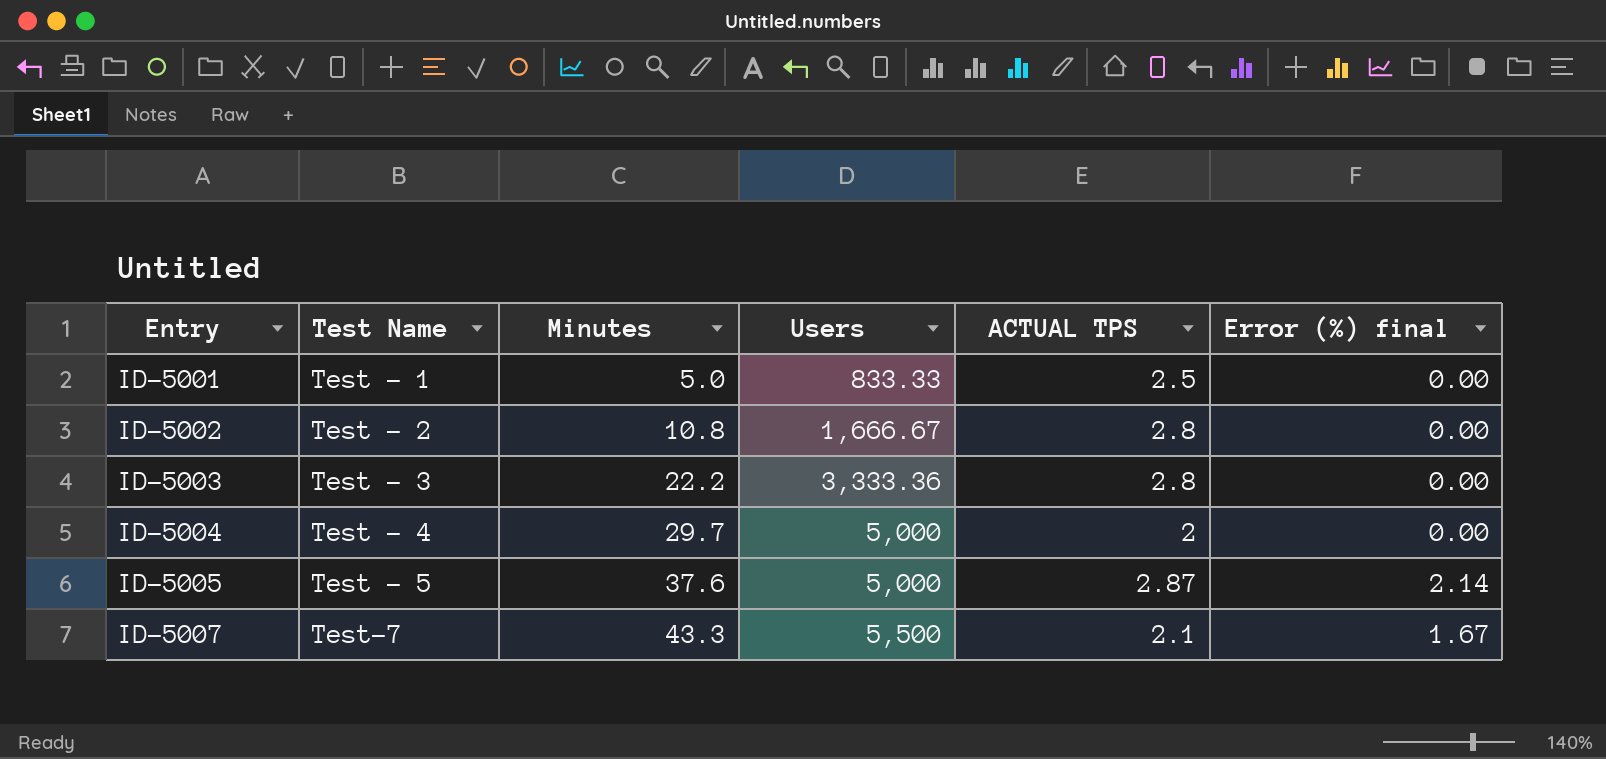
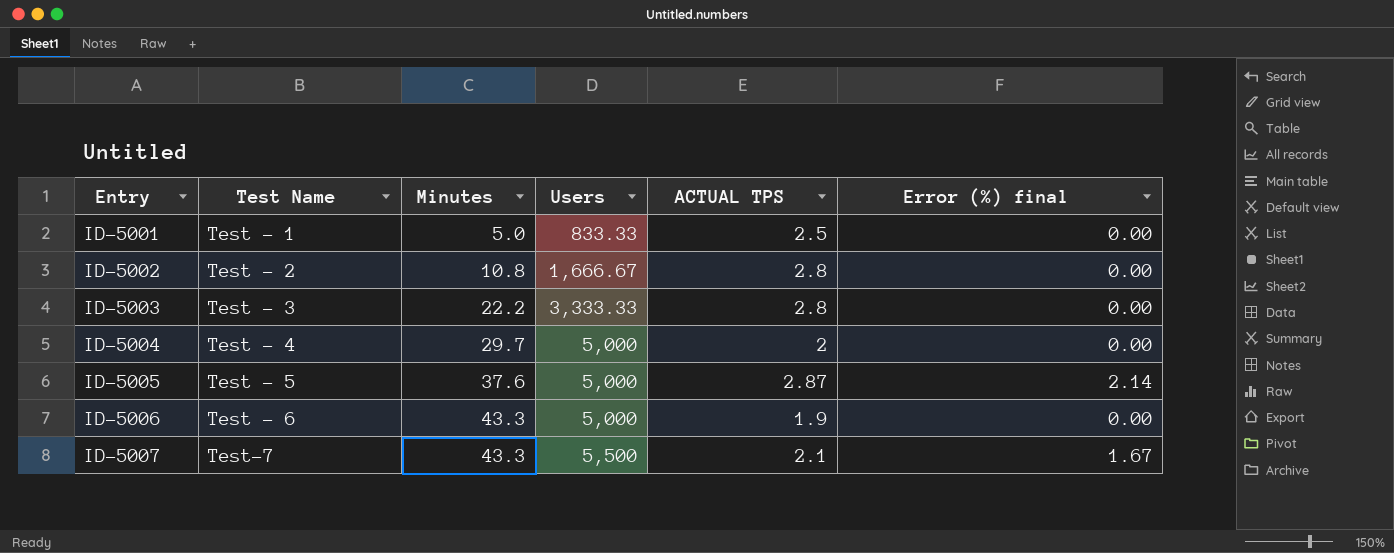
ID-5003 | Users: 3,333.36 -> 3,333.33
row ID-5006: none -> Test - 6 | 43.3 | 5,000 | 1.9 | 0.00

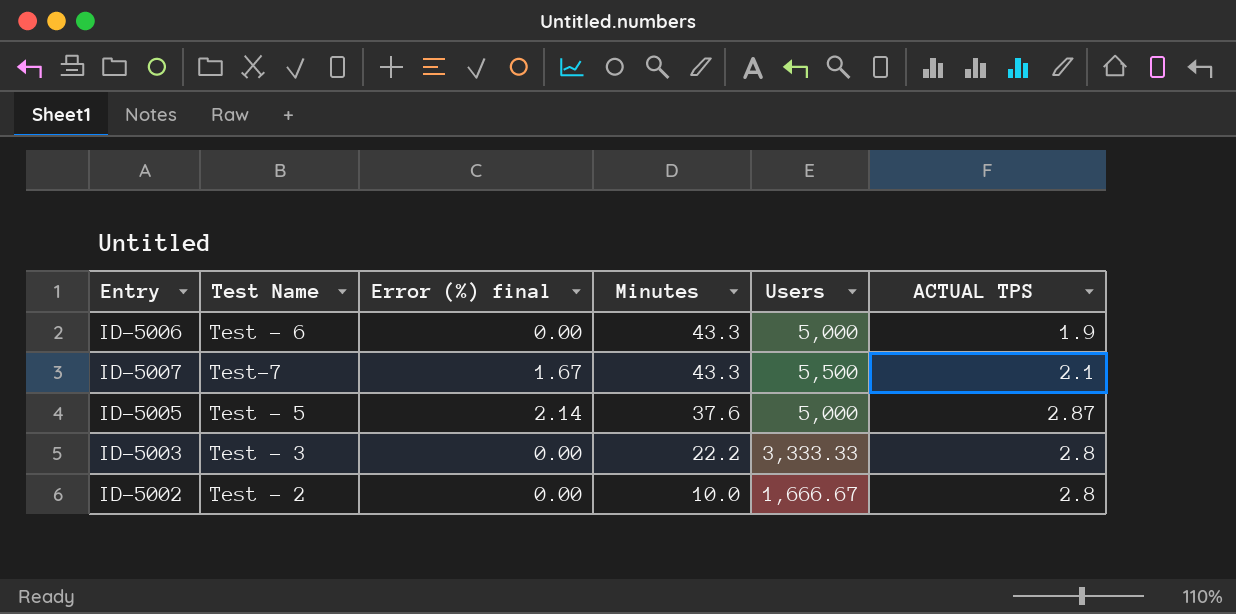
row order: Entry ascending -> Minutes descending
column Error (%) final | position: 6 -> 3
row ID-5001: Test - 1 | 5.0 | 833.33 | 2.5 | 0.00 -> none
row ID-5004: Test - 4 | 29.7 | 5,000 | 2 | 0.00 -> none
ID-5002 | Minutes: 10.8 -> 10.0

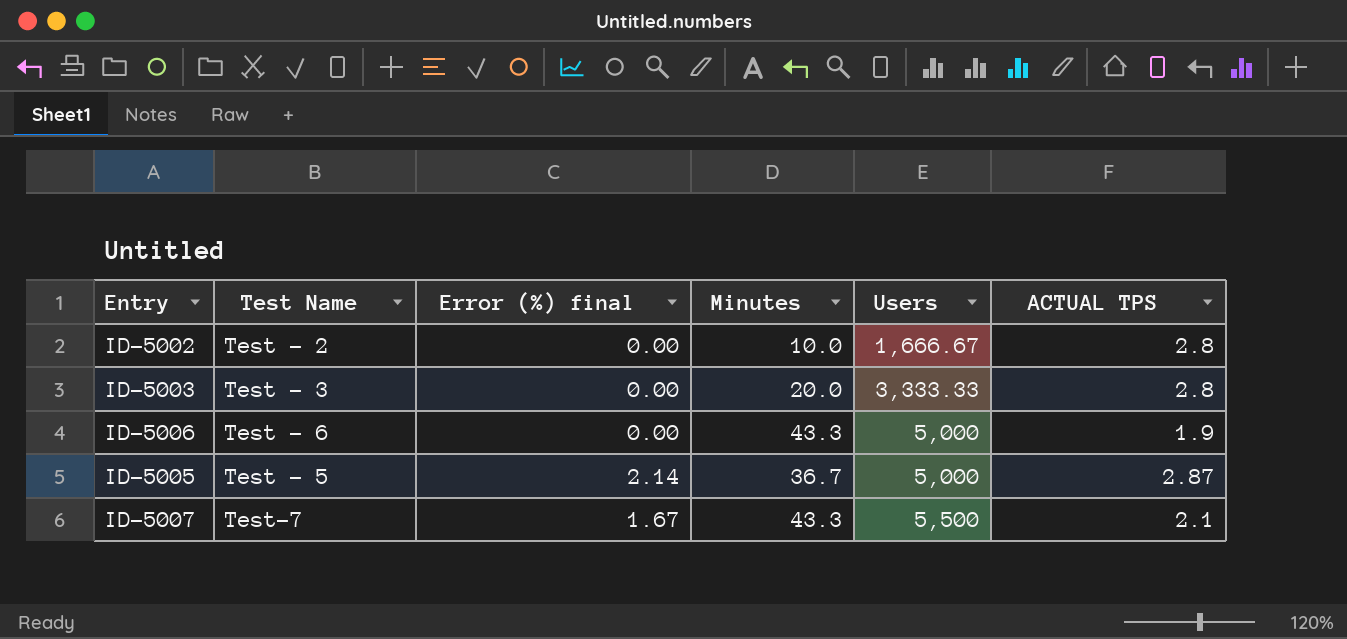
row order: Minutes descending -> Users ascending
ID-5003 | Minutes: 22.2 -> 20.0
ID-5005 | Minutes: 37.6 -> 36.7

